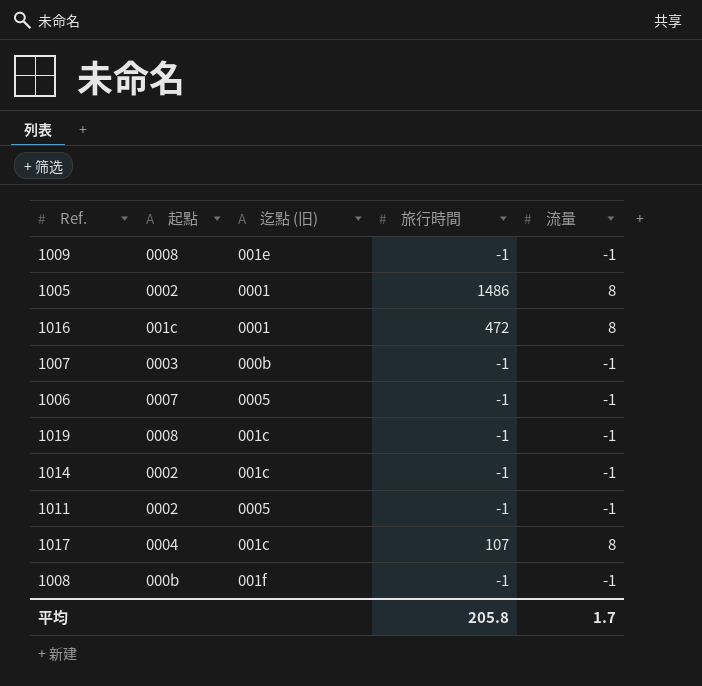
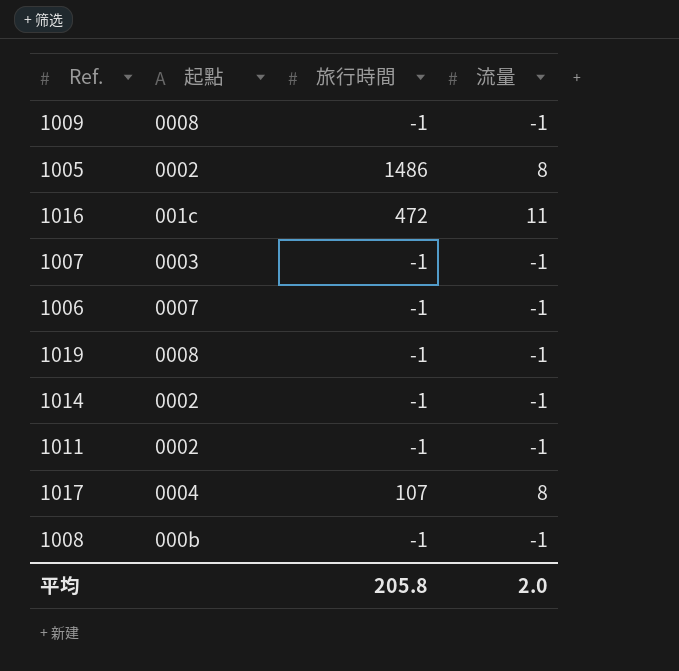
column 迄點 (旧) | position: 3 -> none
1016 | 流量: 8 -> 11
平均 | 流量: 1.7 -> 2.0

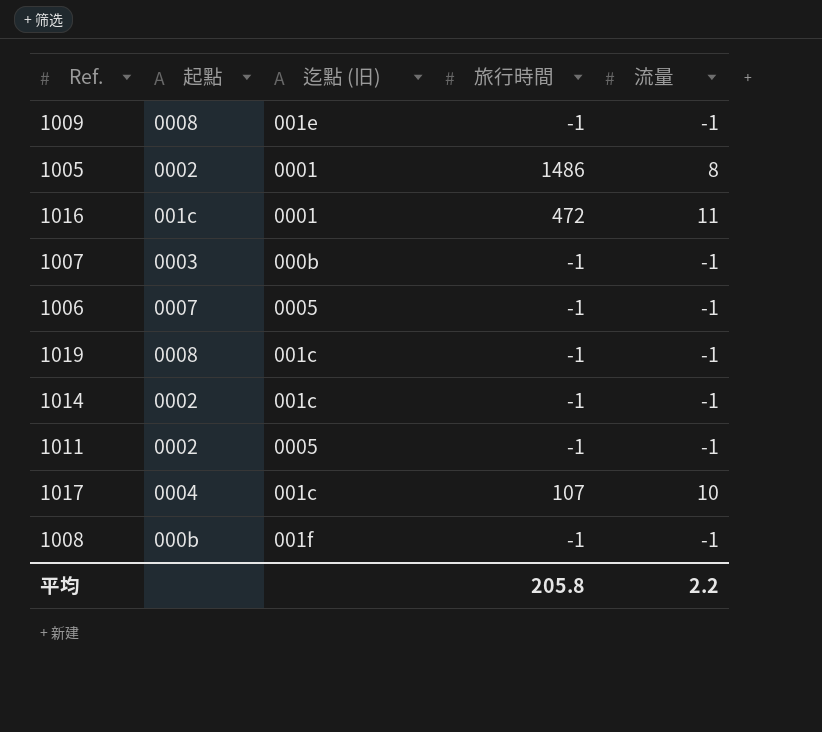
column 迄點 (旧) | position: none -> 3
1017 | 流量: 8 -> 10
平均 | 流量: 2.0 -> 2.2

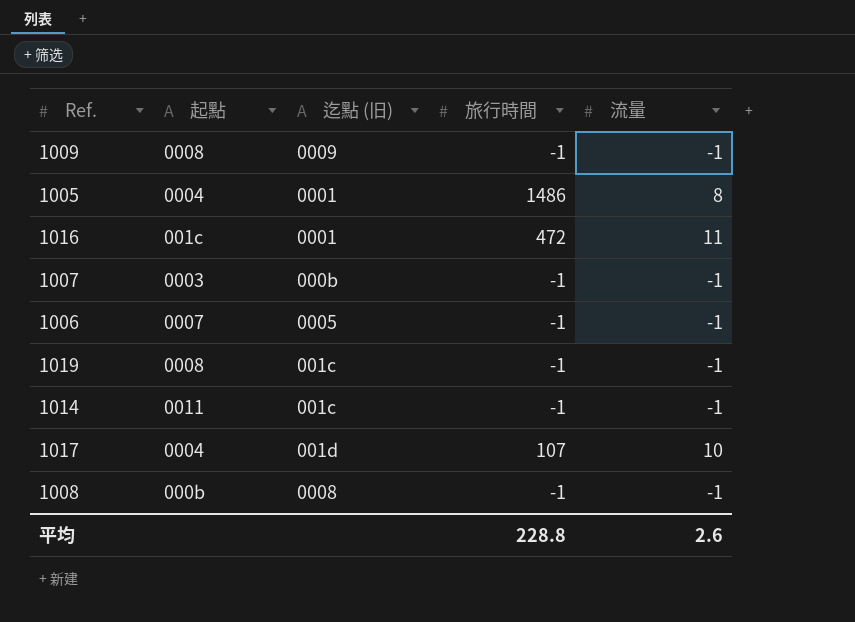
row 1011: 0002 | 0005 | -1 | -1 -> none
1009 | 迄點 (旧): 001e -> 0009
1005 | 起點: 0002 -> 0004
1014 | 起點: 0002 -> 0011
1017 | 迄點 (旧): 001c -> 001d
1008 | 迄點 (旧): 001f -> 0008
平均 | 旅行時間: 205.8 -> 228.8
平均 | 流量: 2.2 -> 2.6

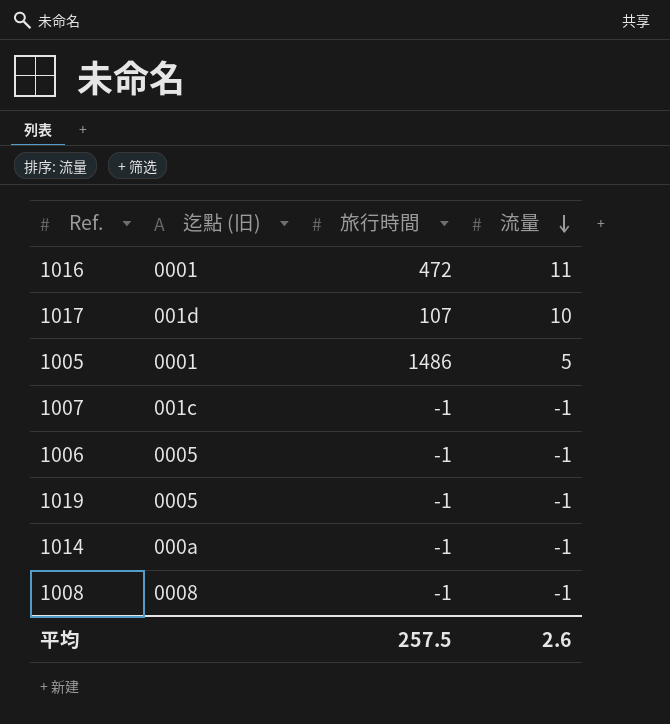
row order: none -> 流量 descending
column 起點 | position: 2 -> none
row 1009: 0008 | 0009 | -1 | -1 -> none
1005 | 流量: 8 -> 5
1007 | 迄點 (旧): 000b -> 001c
1019 | 迄點 (旧): 001c -> 0005
1014 | 迄點 (旧): 001c -> 000a
平均 | 旅行時間: 228.8 -> 257.5

